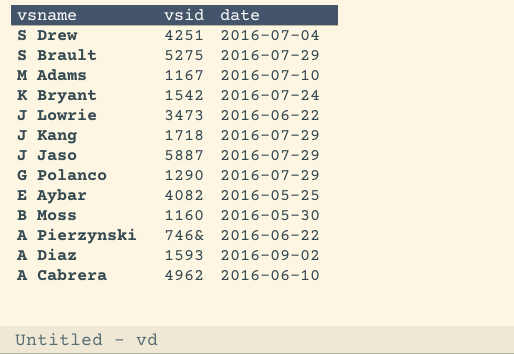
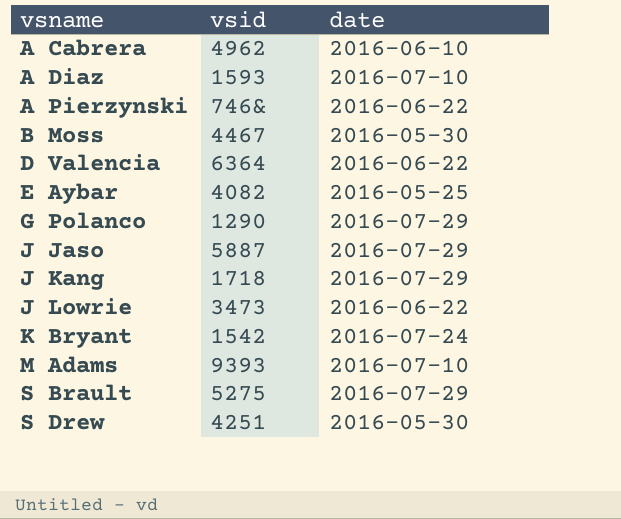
row order: vsname descending -> vsname ascending
A Diaz | date: 2016-09-02 -> 2016-07-10
B Moss | vsid: 1160 -> 4467
row D Valencia: none -> 6364 | 2016-06-22
M Adams | vsid: 1167 -> 9393
S Drew | date: 2016-07-04 -> 2016-05-30

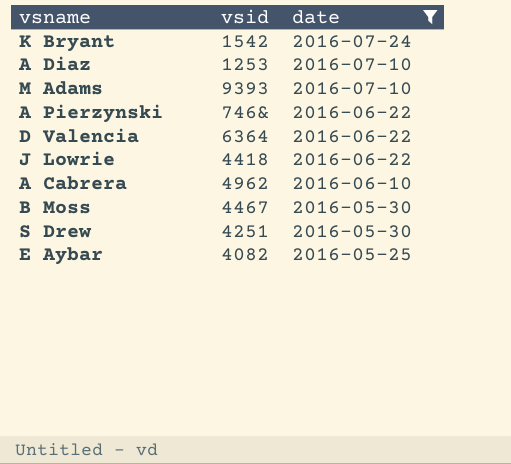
filter: none -> date != 2016-07-29
row order: vsname ascending -> date descending
A Diaz | vsid: 1593 -> 1253
J Lowrie | vsid: 3473 -> 4418

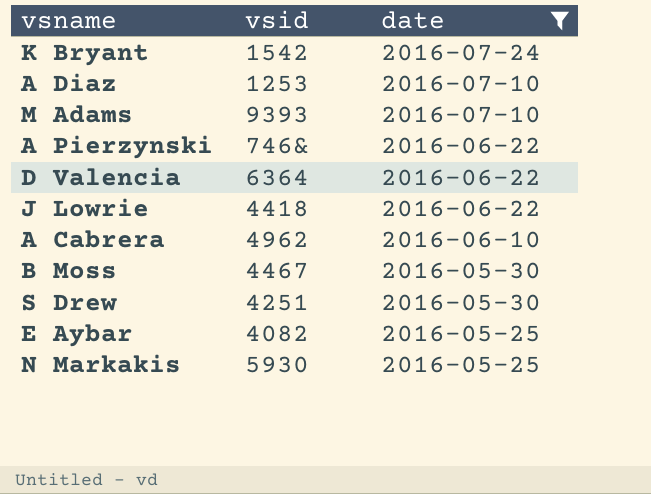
row N Markakis: none -> 5930 | 2016-05-25

